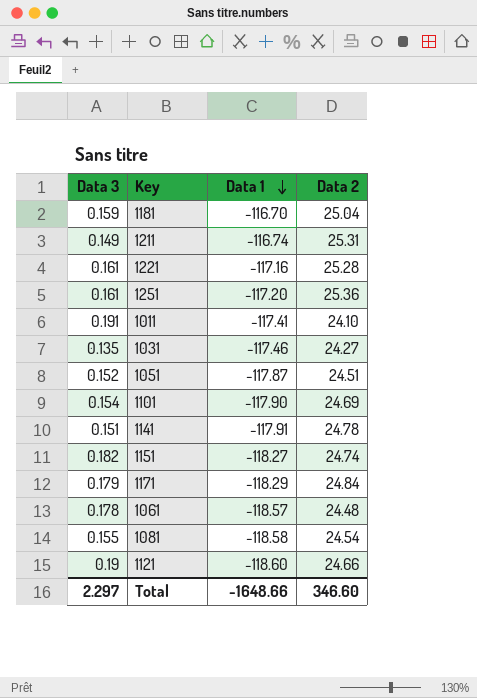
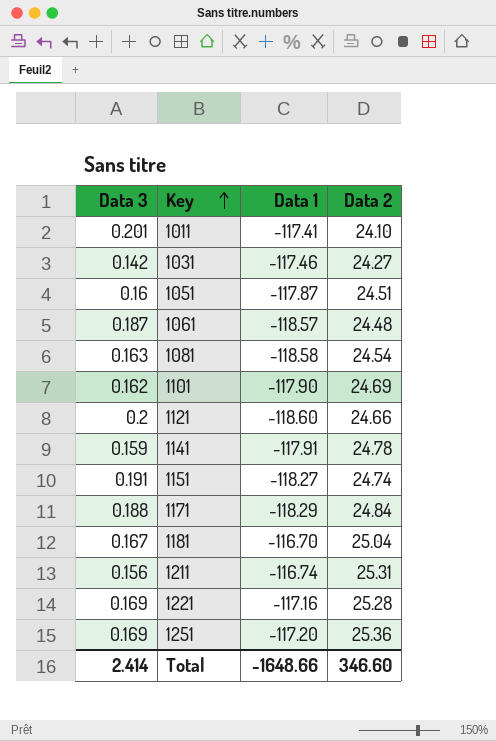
row order: Data 1 descending -> Key ascending
1011 | Data 3: 0.191 -> 0.201
1031 | Data 3: 0.135 -> 0.142
1051 | Data 3: 0.152 -> 0.16
1061 | Data 3: 0.178 -> 0.187
1081 | Data 3: 0.155 -> 0.163
1101 | Data 3: 0.154 -> 0.162
1121 | Data 3: 0.19 -> 0.2
1141 | Data 3: 0.151 -> 0.159
1151 | Data 3: 0.182 -> 0.191
1171 | Data 3: 0.179 -> 0.188
1181 | Data 3: 0.159 -> 0.167
1211 | Data 3: 0.149 -> 0.156
1221 | Data 3: 0.161 -> 0.169
1251 | Data 3: 0.161 -> 0.169
Total | Data 3: 2.297 -> 2.414

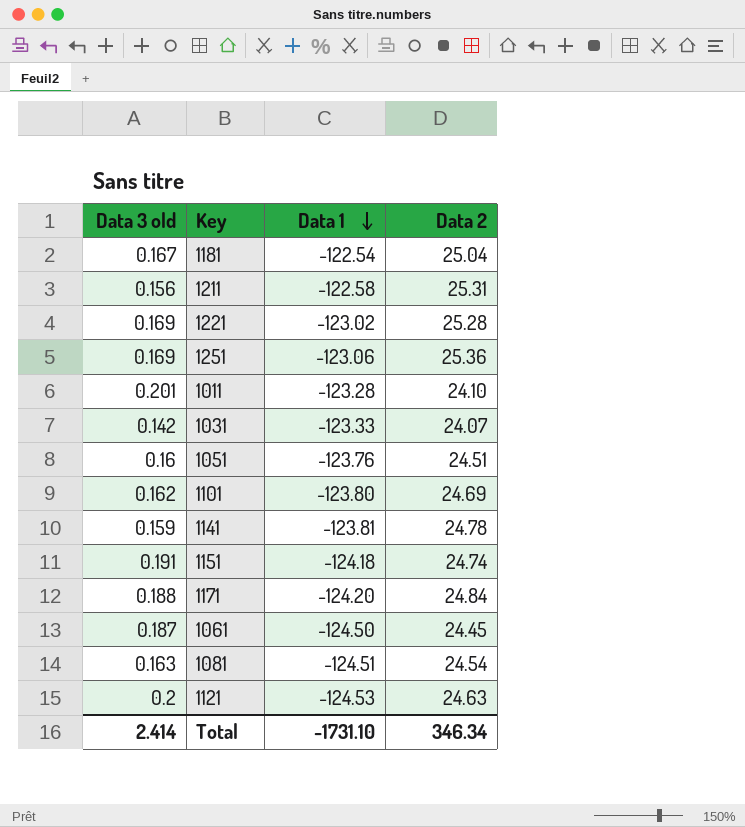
row order: Key ascending -> Data 1 descending
column name: Data 3 -> Data 3 old
1181 | Data 1: -116.70 -> -122.54
1211 | Data 1: -116.74 -> -122.58
1221 | Data 1: -117.16 -> -123.02
1251 | Data 1: -117.20 -> -123.06
1011 | Data 1: -117.41 -> -123.28
1031 | Data 1: -117.46 -> -123.33
1031 | Data 2: 24.27 -> 24.07
1051 | Data 1: -117.87 -> -123.76
1101 | Data 1: -117.90 -> -123.80
1141 | Data 1: -117.91 -> -123.81
1151 | Data 1: -118.27 -> -124.18
1171 | Data 1: -118.29 -> -124.20
1061 | Data 1: -118.57 -> -124.50
1061 | Data 2: 24.48 -> 24.45
1081 | Data 1: -118.58 -> -124.51
1121 | Data 1: -118.60 -> -124.53
1121 | Data 2: 24.66 -> 24.63
Total | Data 1: -1648.66 -> -1731.10
Total | Data 2: 346.60 -> 346.34

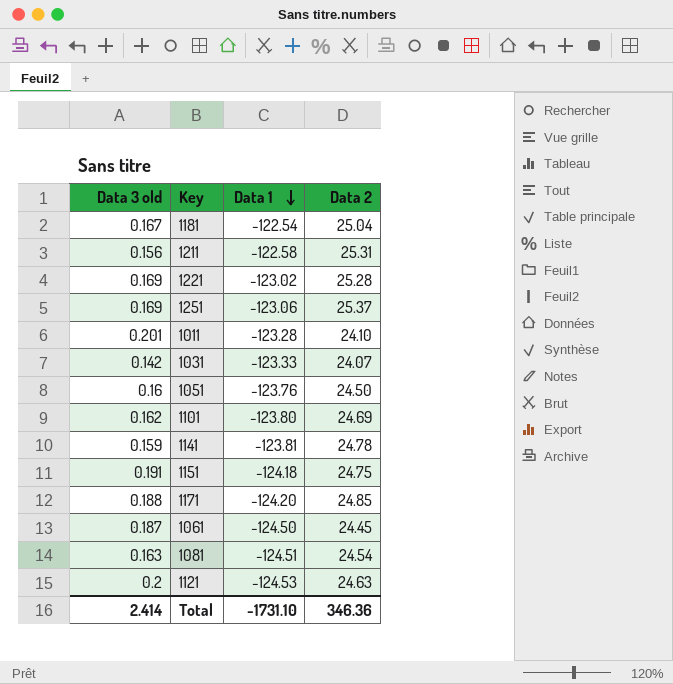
1251 | Data 2: 25.36 -> 25.37
1051 | Data 2: 24.51 -> 24.50
1151 | Data 2: 24.74 -> 24.75
1171 | Data 2: 24.84 -> 24.85
Total | Data 2: 346.34 -> 346.36

